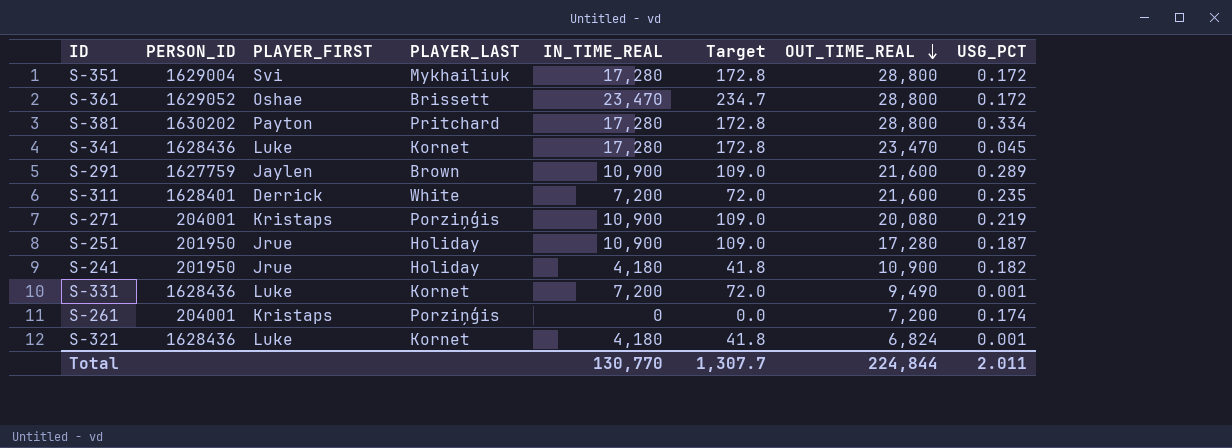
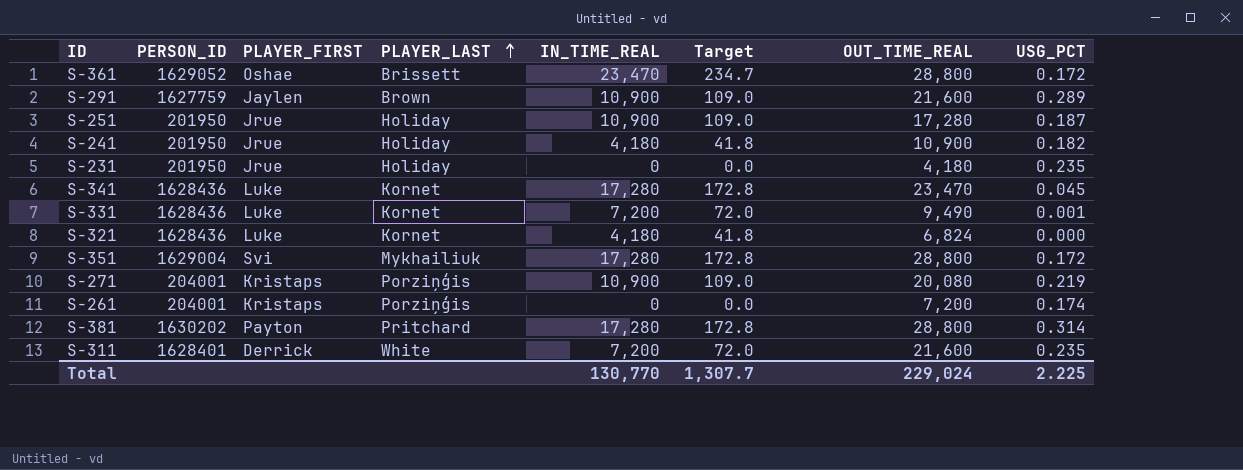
row order: OUT_TIME_REAL descending -> PLAYER_LAST ascending
row S-231: none -> 201950 | Jrue | Holiday | 0 | 0.0 | 4,180 | 0.235
S-321 | USG_PCT: 0.001 -> 0.000
S-381 | USG_PCT: 0.334 -> 0.314
Total | OUT_TIME_REAL: 224,844 -> 229,024
Total | USG_PCT: 2.011 -> 2.225

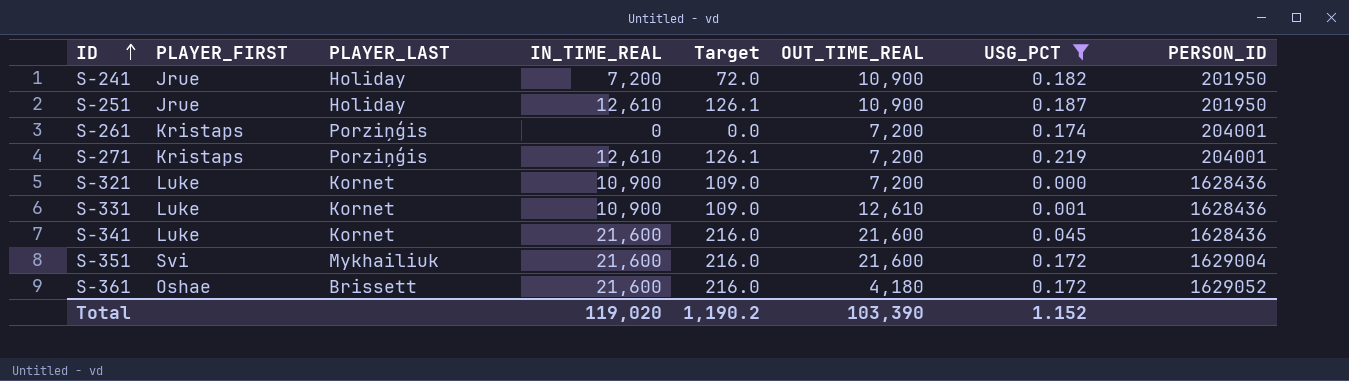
filter: none -> USG_PCT <= 0.219
row order: PLAYER_LAST ascending -> ID ascending
column PERSON_ID | position: 2 -> 8
S-241 | IN_TIME_REAL: 4,180 -> 7,200
S-241 | Target: 41.8 -> 72.0
S-251 | IN_TIME_REAL: 10,900 -> 12,610
S-251 | Target: 109.0 -> 126.1
S-251 | OUT_TIME_REAL: 17,280 -> 10,900
S-271 | IN_TIME_REAL: 10,900 -> 12,610
S-271 | Target: 109.0 -> 126.1
S-271 | OUT_TIME_REAL: 20,080 -> 7,200
S-321 | IN_TIME_REAL: 4,180 -> 10,900
S-321 | Target: 41.8 -> 109.0
S-321 | OUT_TIME_REAL: 6,824 -> 7,200
S-331 | IN_TIME_REAL: 7,200 -> 10,900
S-331 | Target: 72.0 -> 109.0
S-331 | OUT_TIME_REAL: 9,490 -> 12,610
S-341 | IN_TIME_REAL: 17,280 -> 21,600
S-341 | Target: 172.8 -> 216.0
S-341 | OUT_TIME_REAL: 23,470 -> 21,600
S-351 | IN_TIME_REAL: 17,280 -> 21,600
S-351 | Target: 172.8 -> 216.0
S-351 | OUT_TIME_REAL: 28,800 -> 21,600
S-361 | IN_TIME_REAL: 23,470 -> 21,600
S-361 | Target: 234.7 -> 216.0
S-361 | OUT_TIME_REAL: 28,800 -> 4,180
Total | IN_TIME_REAL: 130,770 -> 119,020
Total | Target: 1,307.7 -> 1,190.2
Total | OUT_TIME_REAL: 229,024 -> 103,390
Total | USG_PCT: 2.225 -> 1.152

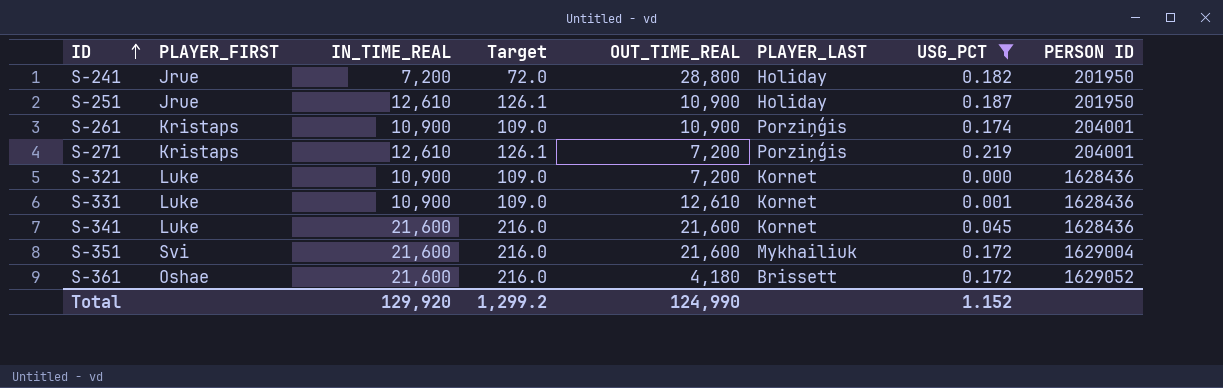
column PLAYER_LAST | position: 3 -> 6
column name: PERSON_ID -> PERSON ID
S-241 | OUT_TIME_REAL: 10,900 -> 28,800
S-261 | IN_TIME_REAL: 0 -> 10,900
S-261 | Target: 0.0 -> 109.0
S-261 | OUT_TIME_REAL: 7,200 -> 10,900
Total | IN_TIME_REAL: 119,020 -> 129,920
Total | Target: 1,190.2 -> 1,299.2
Total | OUT_TIME_REAL: 103,390 -> 124,990

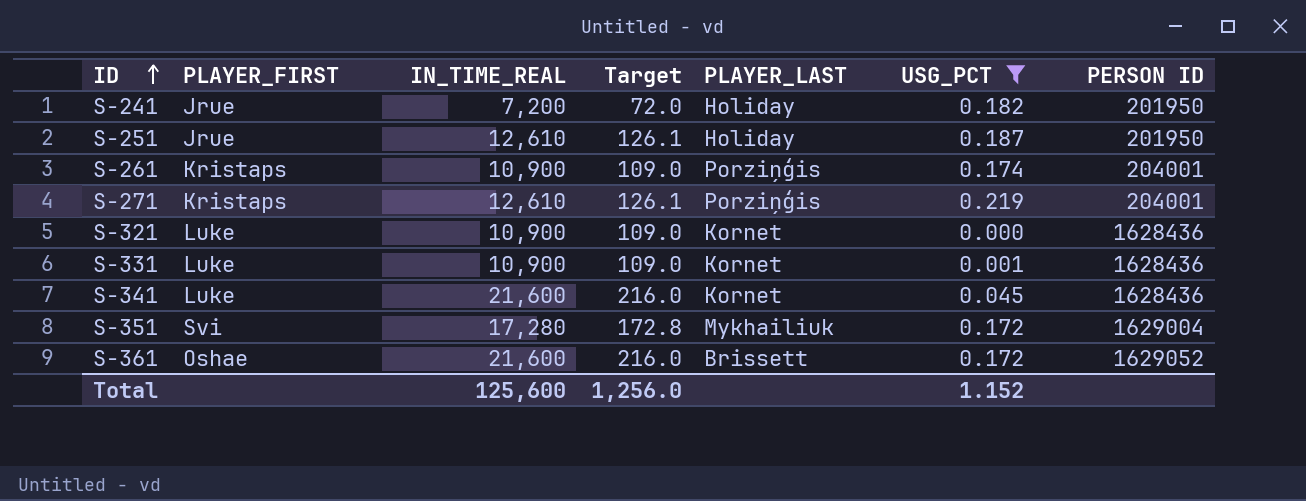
column OUT_TIME_REAL | position: 5 -> none
S-351 | IN_TIME_REAL: 21,600 -> 17,280
S-351 | Target: 216.0 -> 172.8
Total | IN_TIME_REAL: 129,920 -> 125,600
Total | Target: 1,299.2 -> 1,256.0

